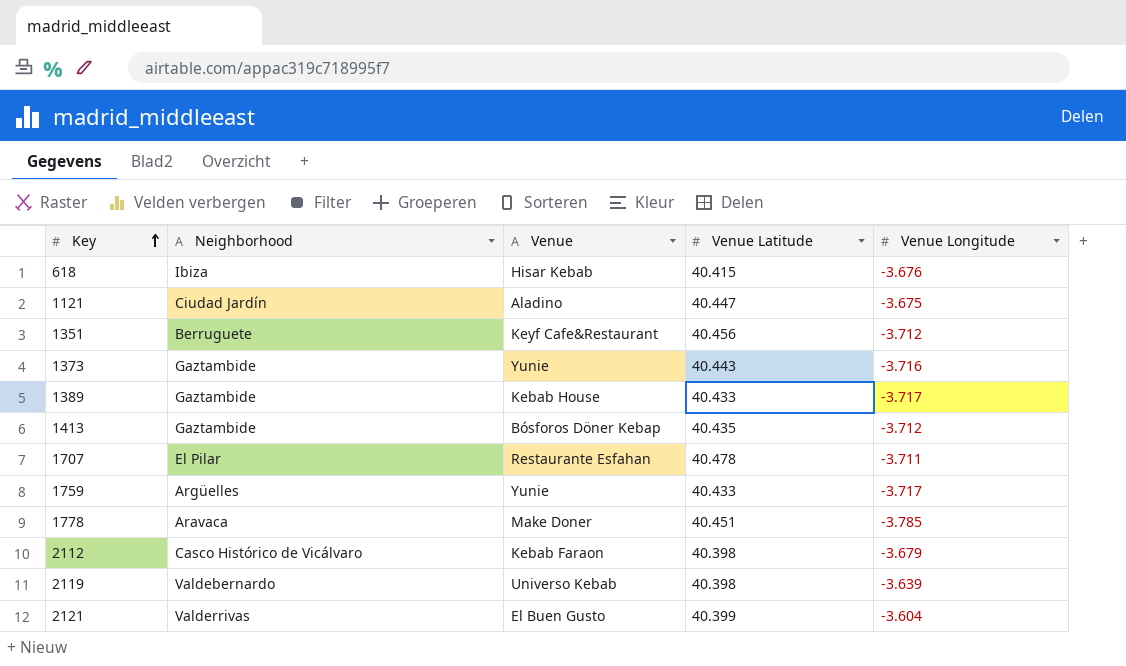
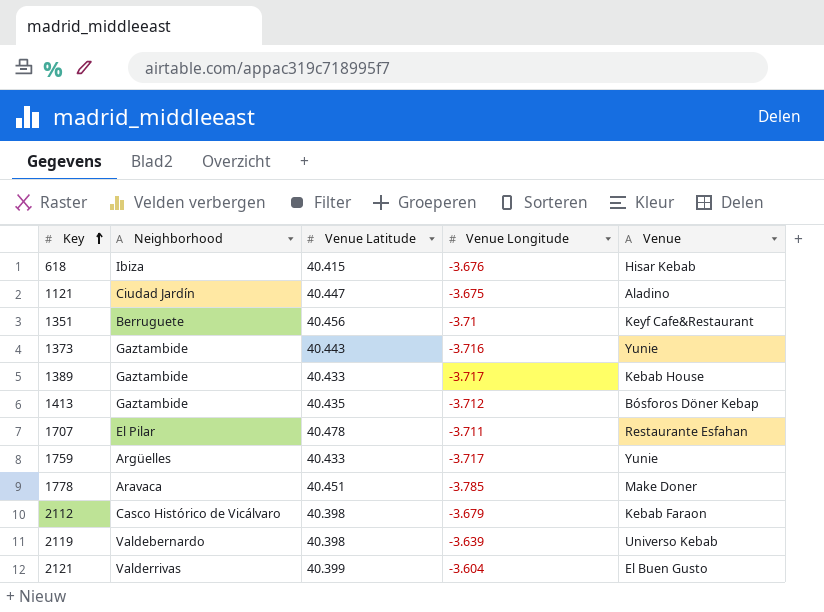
column Venue | position: 3 -> 5
1351 | Venue Longitude: -3.712 -> -3.71

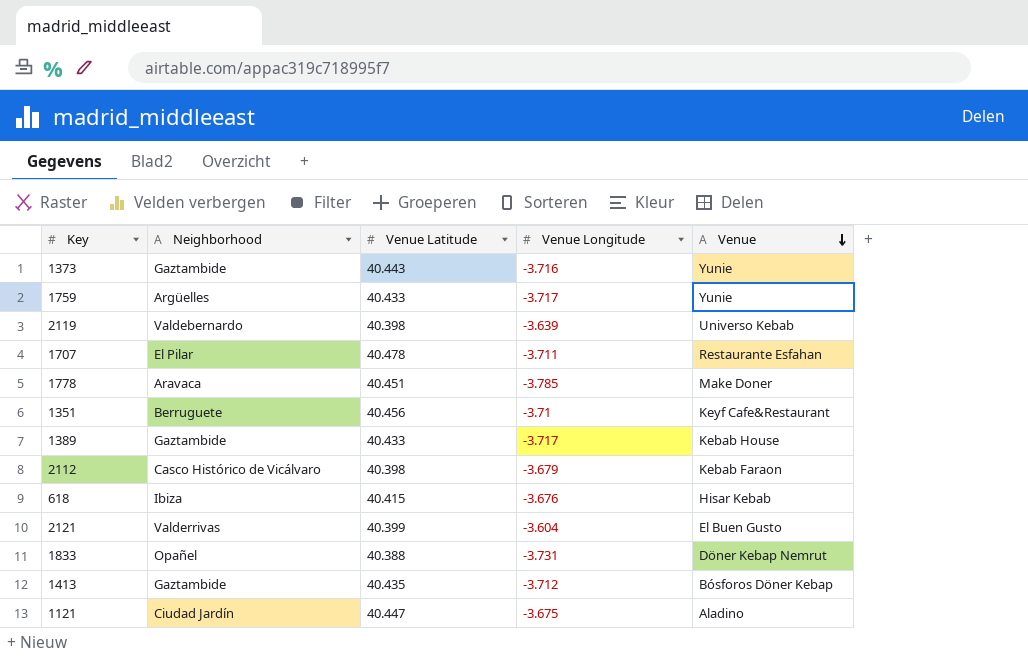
row order: Key ascending -> Venue descending
row 1833: none -> Opañel | 40.388 | -3.731 | Döner Kebap Nemrut

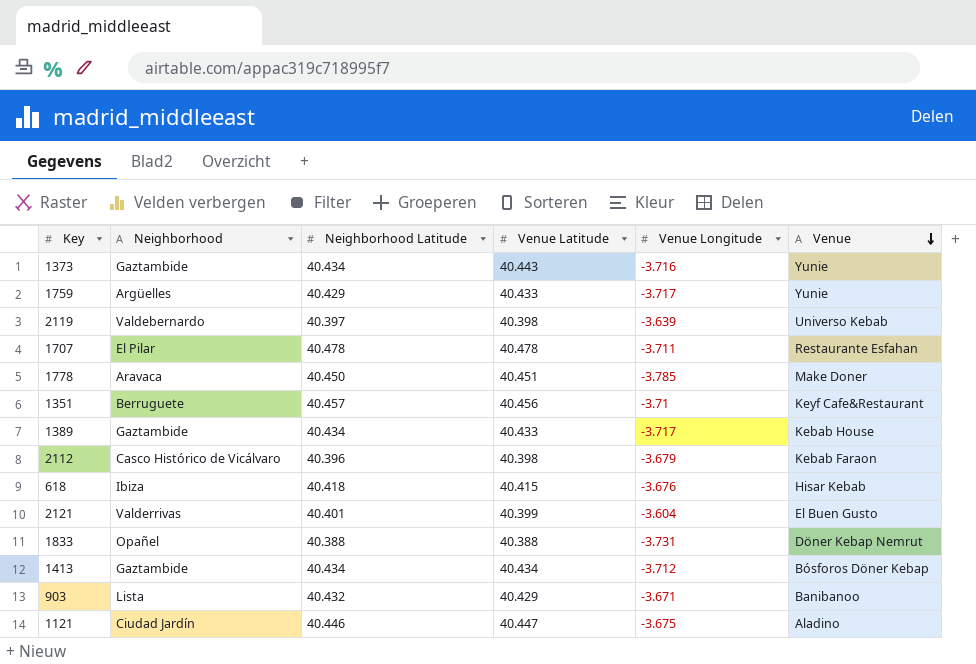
column Neighborhood Latitude | position: none -> 3
1413 | Venue Latitude: 40.435 -> 40.434
row 903: none -> Lista | 40.432 | 40.429 | -3.671 | Banibanoo

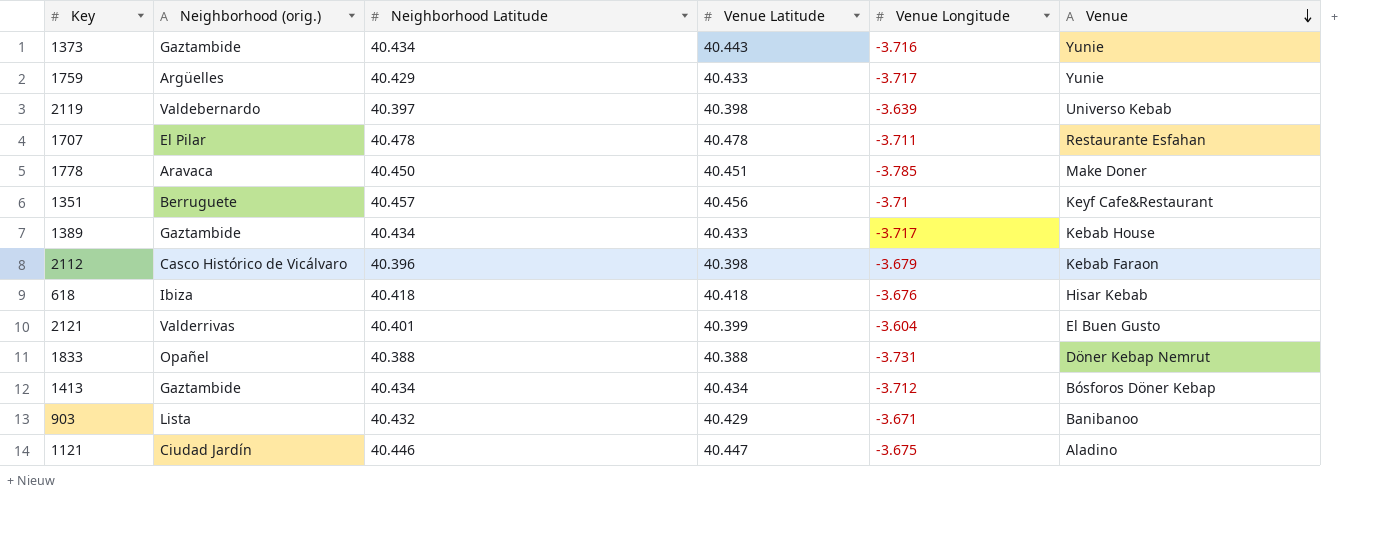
column name: Neighborhood -> Neighborhood (orig.)
618 | Venue Latitude: 40.415 -> 40.418

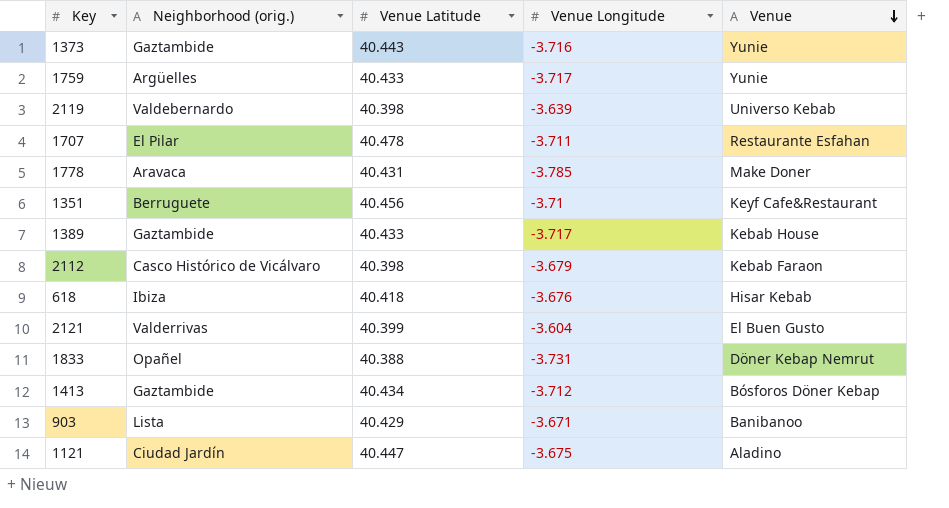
column Neighborhood Latitude | position: 3 -> none
1778 | Venue Latitude: 40.451 -> 40.431

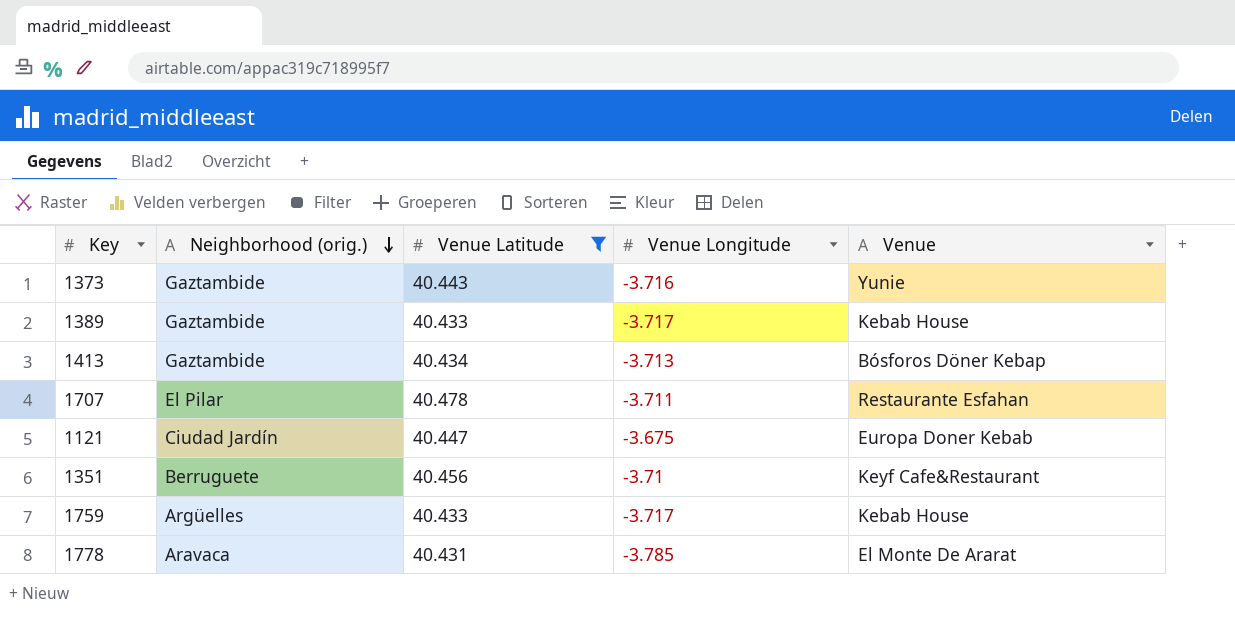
filter: none -> Venue Latitude >= 40.431
row order: Venue descending -> Neighborhood (orig.) descending
1413 | Venue Longitude: -3.712 -> -3.713
1121 | Venue: Aladino -> Europa Doner Kebab
1759 | Venue: Yunie -> Kebab House
1778 | Venue: Make Doner -> El Monte De Ararat

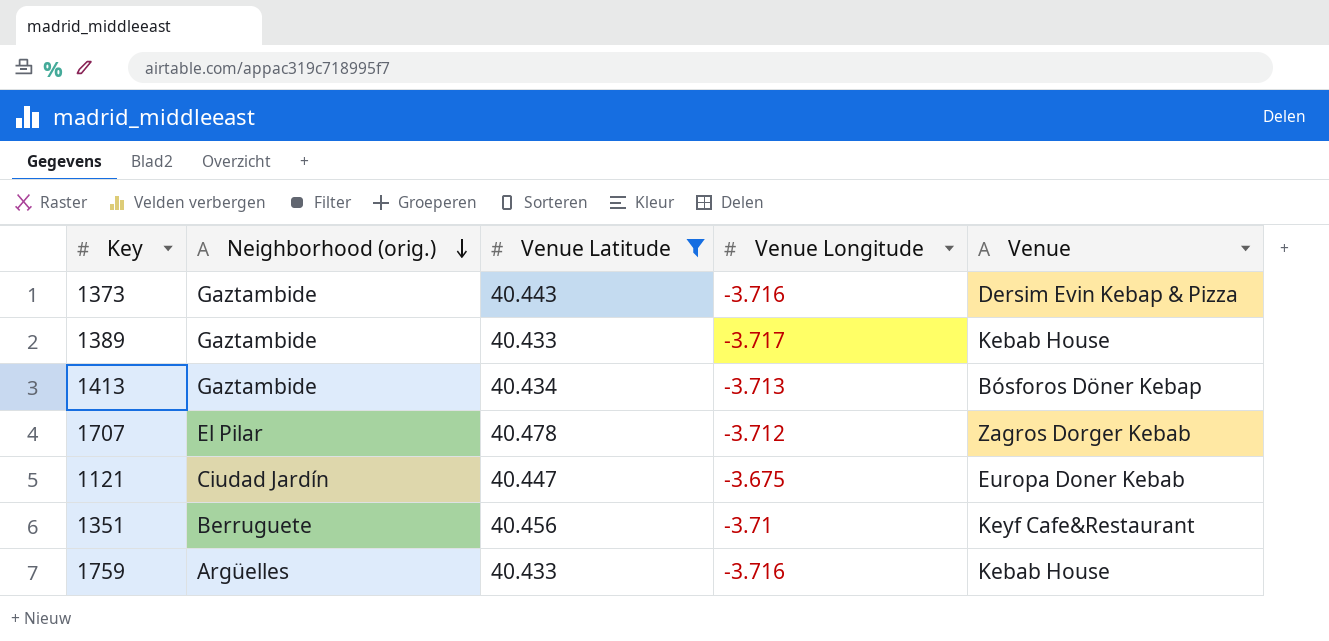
row 1778: Aravaca | 40.431 | -3.785 | El Monte De Ararat -> none
1373 | Venue: Yunie -> Dersim Evin Kebap & Pizza
1707 | Venue Longitude: -3.711 -> -3.712
1707 | Venue: Restaurante Esfahan -> Zagros Dorger Kebab
1759 | Venue Longitude: -3.717 -> -3.716

